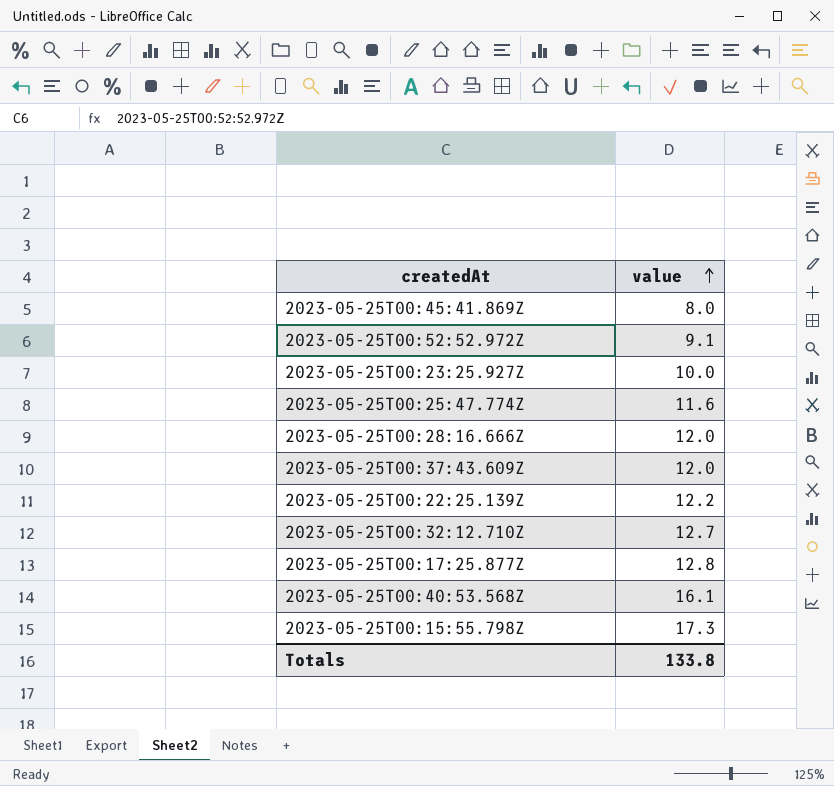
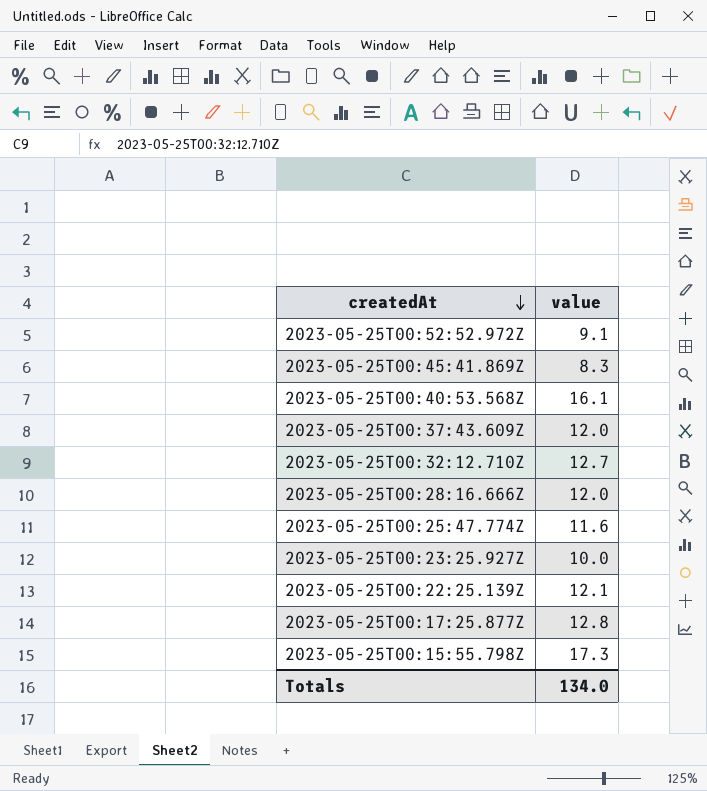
row order: value ascending -> createdAt descending
2023-05-25T00:45:41.869Z | value: 8.0 -> 8.3
2023-05-25T00:22:25.139Z | value: 12.2 -> 12.1
Totals | value: 133.8 -> 134.0

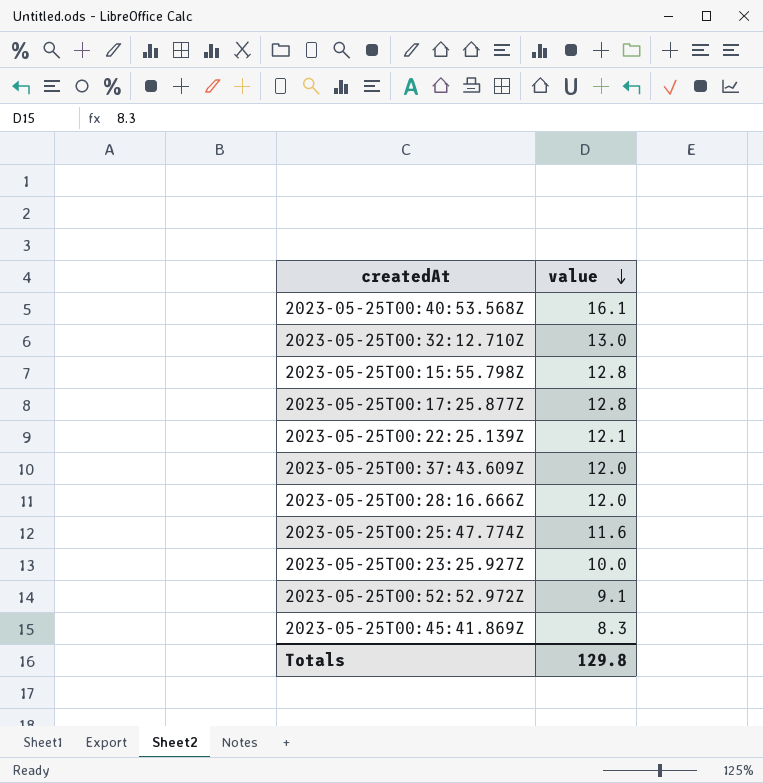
row order: createdAt descending -> value descending
2023-05-25T00:32:12.710Z | value: 12.7 -> 13.0
2023-05-25T00:15:55.798Z | value: 17.3 -> 12.8
Totals | value: 134.0 -> 129.8

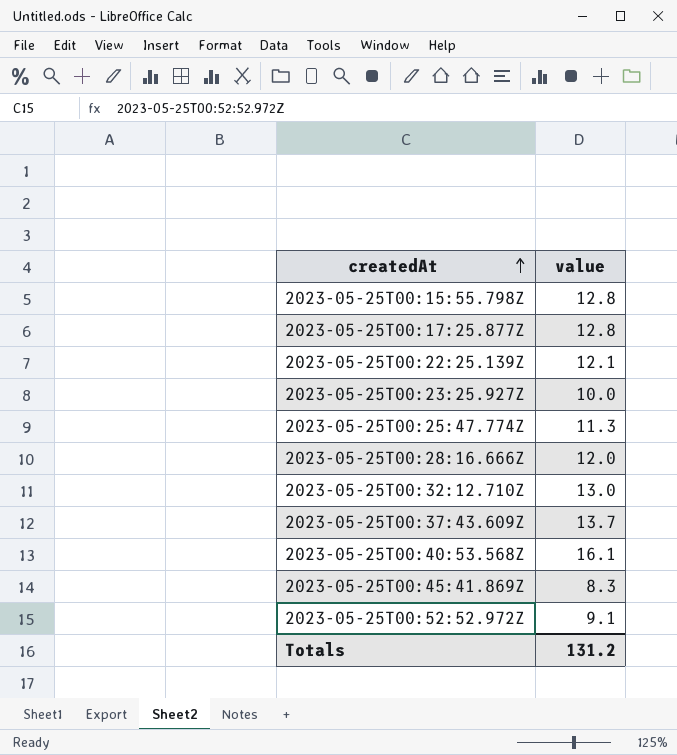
row order: value descending -> createdAt ascending
2023-05-25T00:25:47.774Z | value: 11.6 -> 11.3
2023-05-25T00:37:43.609Z | value: 12.0 -> 13.7
Totals | value: 129.8 -> 131.2

